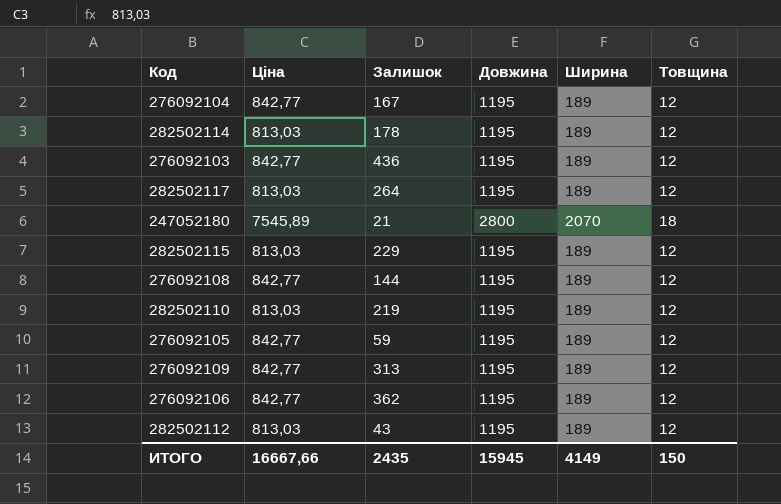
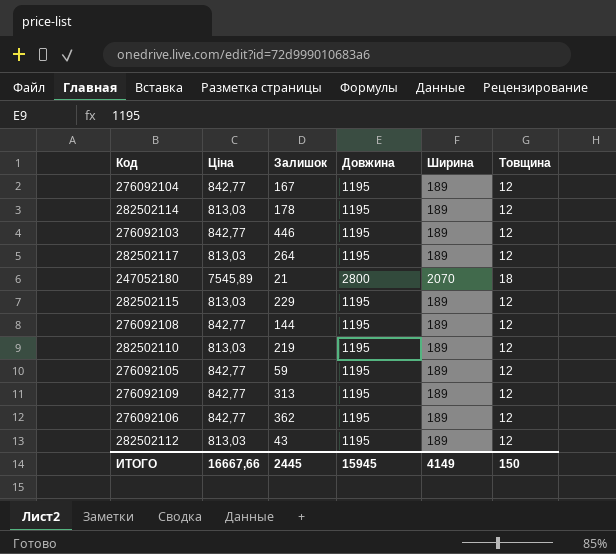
276092103 | Залишок: 436 -> 446
ИТОГО | Залишок: 2435 -> 2445

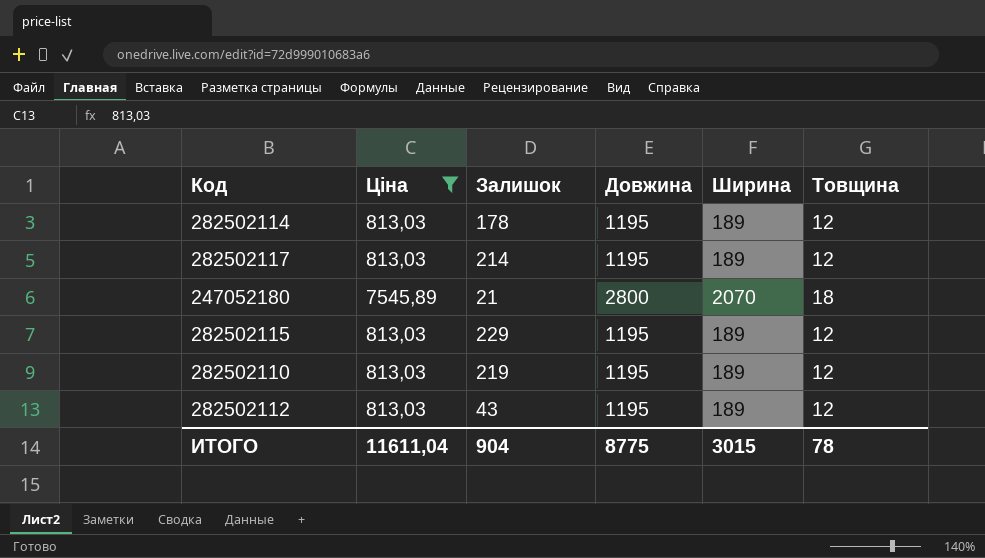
filter: none -> Ціна != 842,77
282502117 | Залишок: 264 -> 214
ИТОГО | Ціна: 16667,66 -> 11611,04
ИТОГО | Залишок: 2445 -> 904
ИТОГО | Довжина: 15945 -> 8775
ИТОГО | Ширина: 4149 -> 3015
ИТОГО | Товщина: 150 -> 78

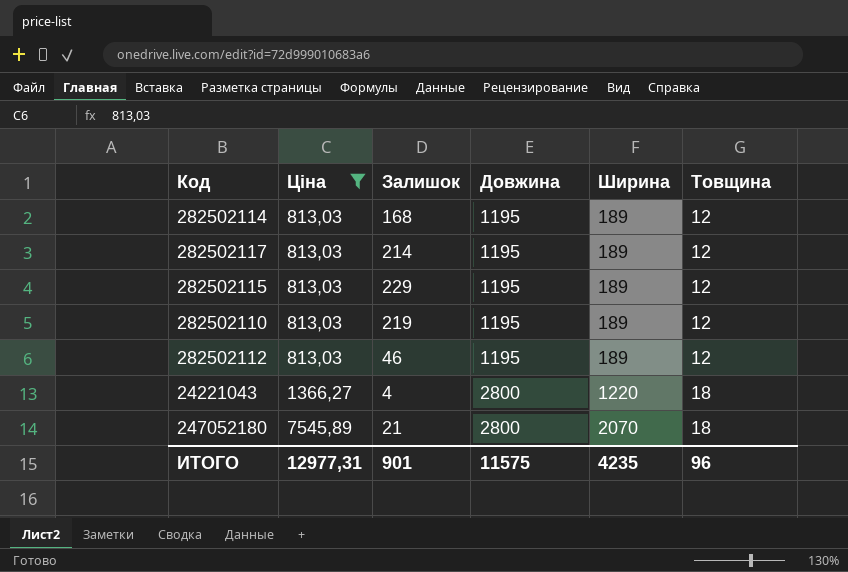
row order: none -> Ціна ascending
282502114 | Залишок: 178 -> 168
282502112 | Залишок: 43 -> 46
row 24221043: none -> 1366,27 | 4 | 2800 | 1220 | 18
ИТОГО | Ціна: 11611,04 -> 12977,31
ИТОГО | Залишок: 904 -> 901
ИТОГО | Довжина: 8775 -> 11575
ИТОГО | Ширина: 3015 -> 4235
ИТОГО | Товщина: 78 -> 96

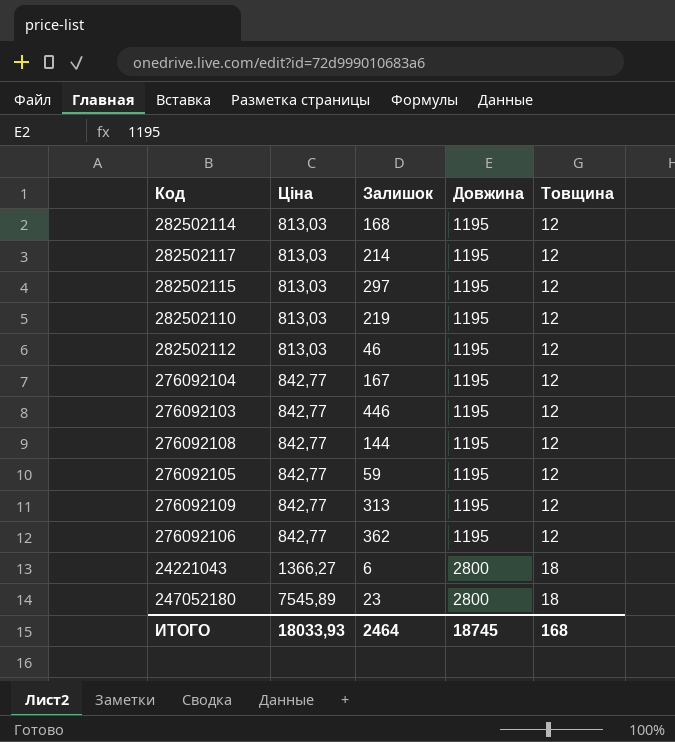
filter: Ціна != 842,77 -> none
column Ширина | position: 5 -> none
282502115 | Залишок: 229 -> 297
24221043 | Залишок: 4 -> 6
247052180 | Залишок: 21 -> 23
ИТОГО | Ціна: 12977,31 -> 18033,93
ИТОГО | Залишок: 901 -> 2464
ИТОГО | Довжина: 11575 -> 18745
ИТОГО | Товщина: 96 -> 168

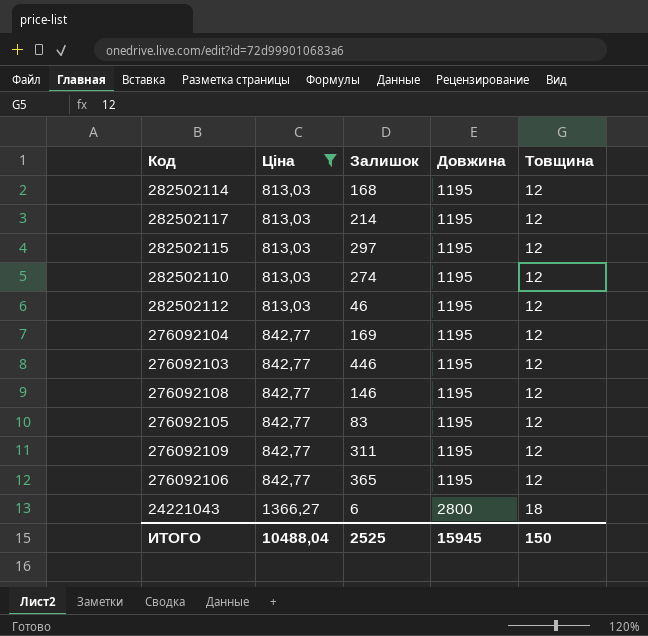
filter: none -> Ціна != 7545,89
282502110 | Залишок: 219 -> 274
276092104 | Залишок: 167 -> 169
276092108 | Залишок: 144 -> 146
276092105 | Залишок: 59 -> 83
276092109 | Залишок: 313 -> 311
276092106 | Залишок: 362 -> 365
ИТОГО | Ціна: 18033,93 -> 10488,04
ИТОГО | Залишок: 2464 -> 2525
ИТОГО | Довжина: 18745 -> 15945
ИТОГО | Товщина: 168 -> 150

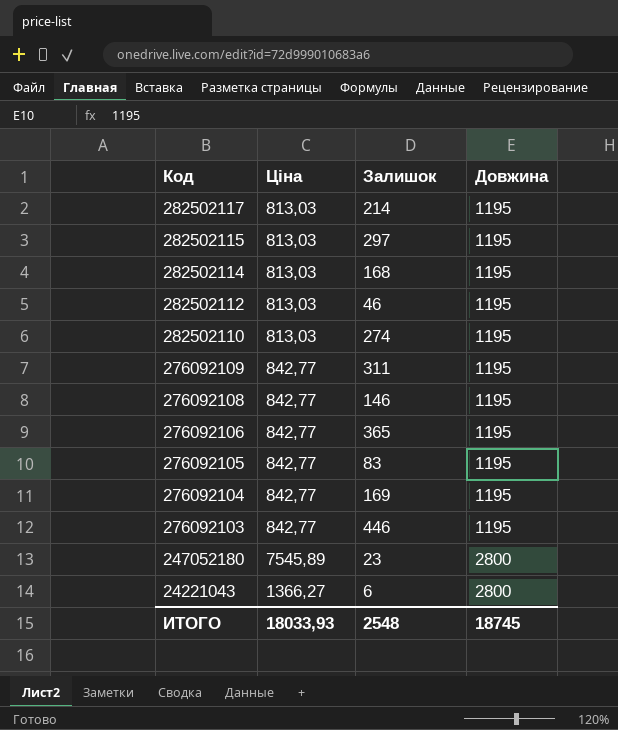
filter: Ціна != 7545,89 -> none
row order: Ціна ascending -> Код descending
column Товщина | position: 5 -> none
ИТОГО | Ціна: 10488,04 -> 18033,93
ИТОГО | Залишок: 2525 -> 2548
ИТОГО | Довжина: 15945 -> 18745

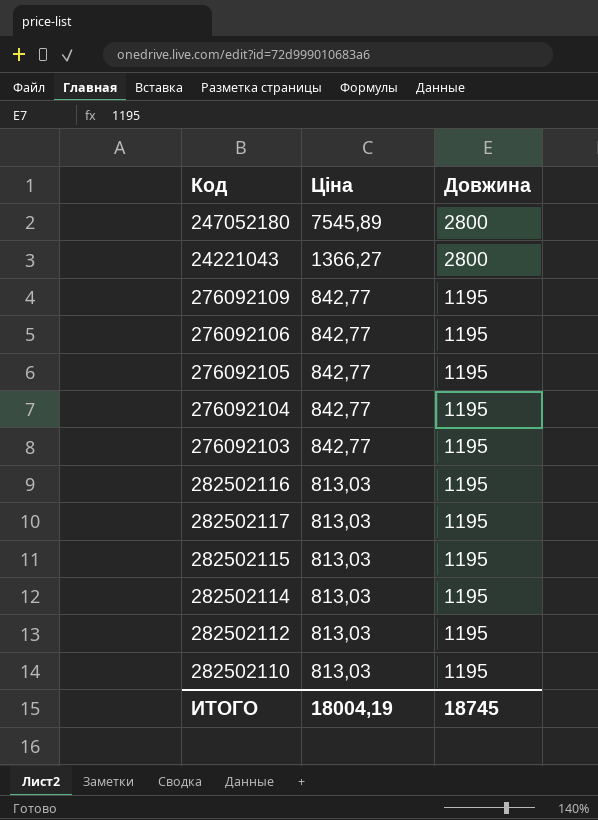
row order: Код descending -> Ціна descending
column Залишок | position: 3 -> none
row 276092108: 842,77 | 146 | 1195 -> none
row 282502116: none -> 813,03 | 1195
ИТОГО | Ціна: 18033,93 -> 18004,19

